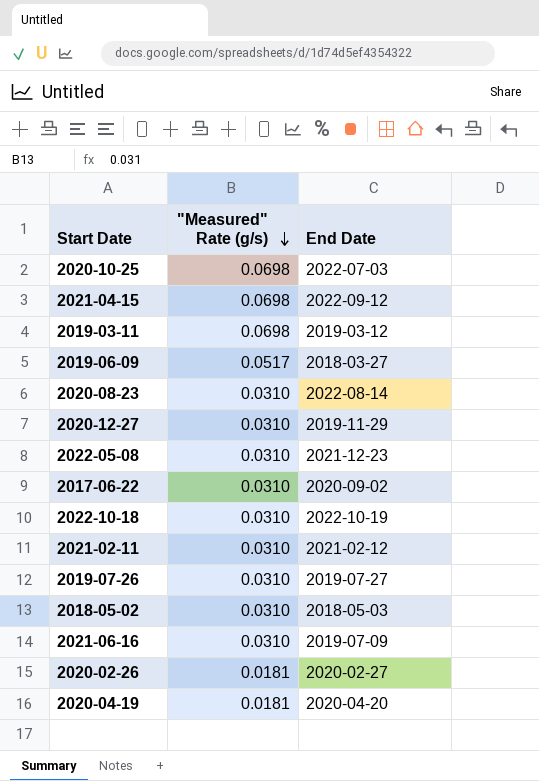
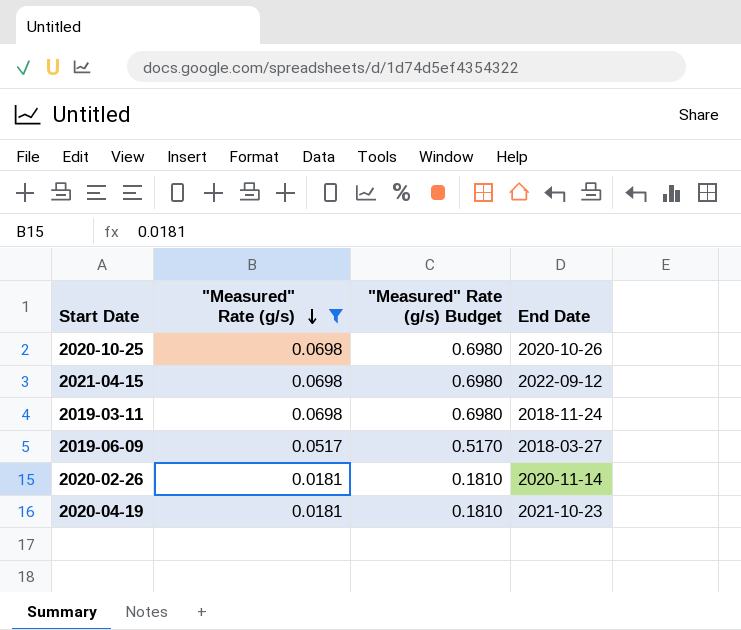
filter: none -> "Measured" Rate (g/s) != 0.0310
column "Measured" Rate (g/s) Budget | formula: none -> ["Measured" Rate (g/s)] * 10
2020-10-25 | End Date: 2022-07-03 -> 2020-10-26
2019-03-11 | End Date: 2019-03-12 -> 2018-11-24
2020-02-26 | End Date: 2020-02-27 -> 2020-11-14
2020-04-19 | End Date: 2020-04-20 -> 2021-10-23

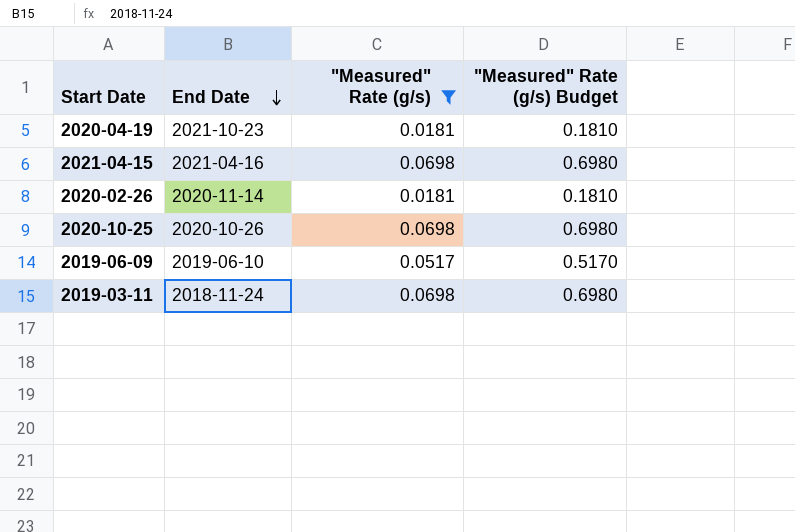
row order: "Measured" Rate (g/s) descending -> End Date descending
column End Date | position: 4 -> 2
2021-04-15 | End Date: 2022-09-12 -> 2021-04-16
2019-06-09 | End Date: 2018-03-27 -> 2019-06-10

